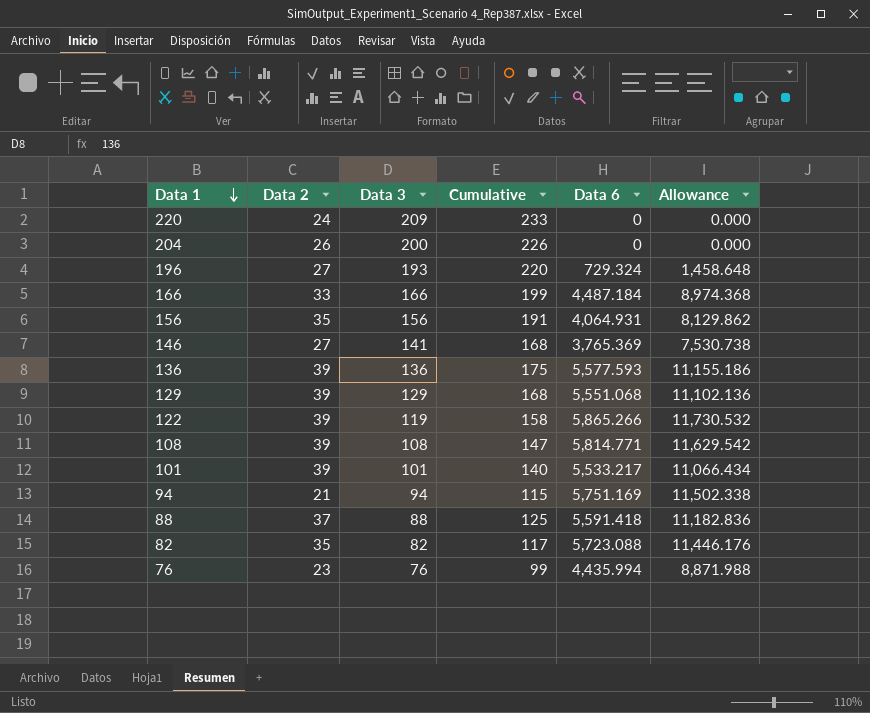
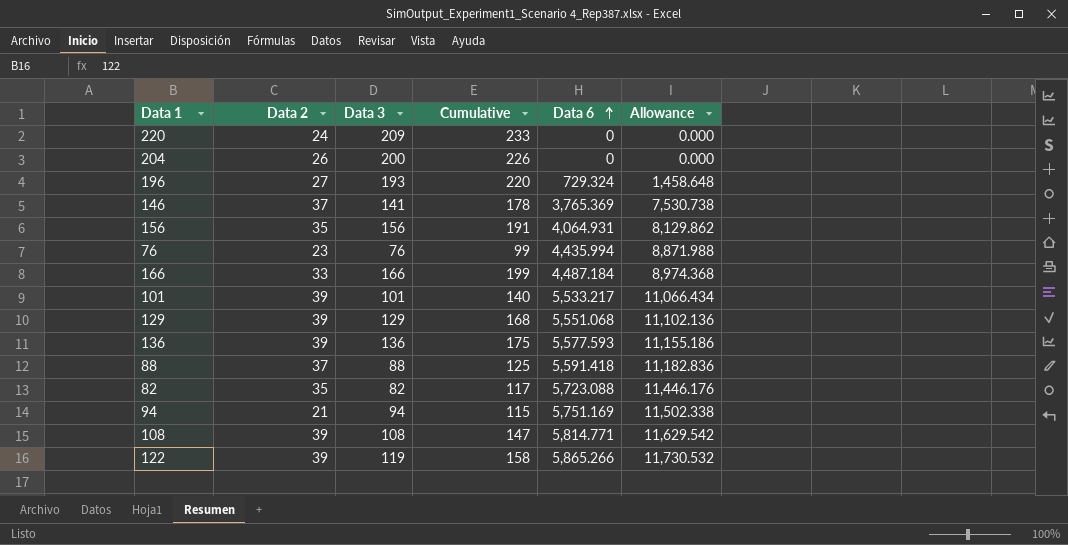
row order: Data 1 descending -> Data 6 ascending
146 | Data 2: 27 -> 37
146 | Cumulative: 168 -> 178

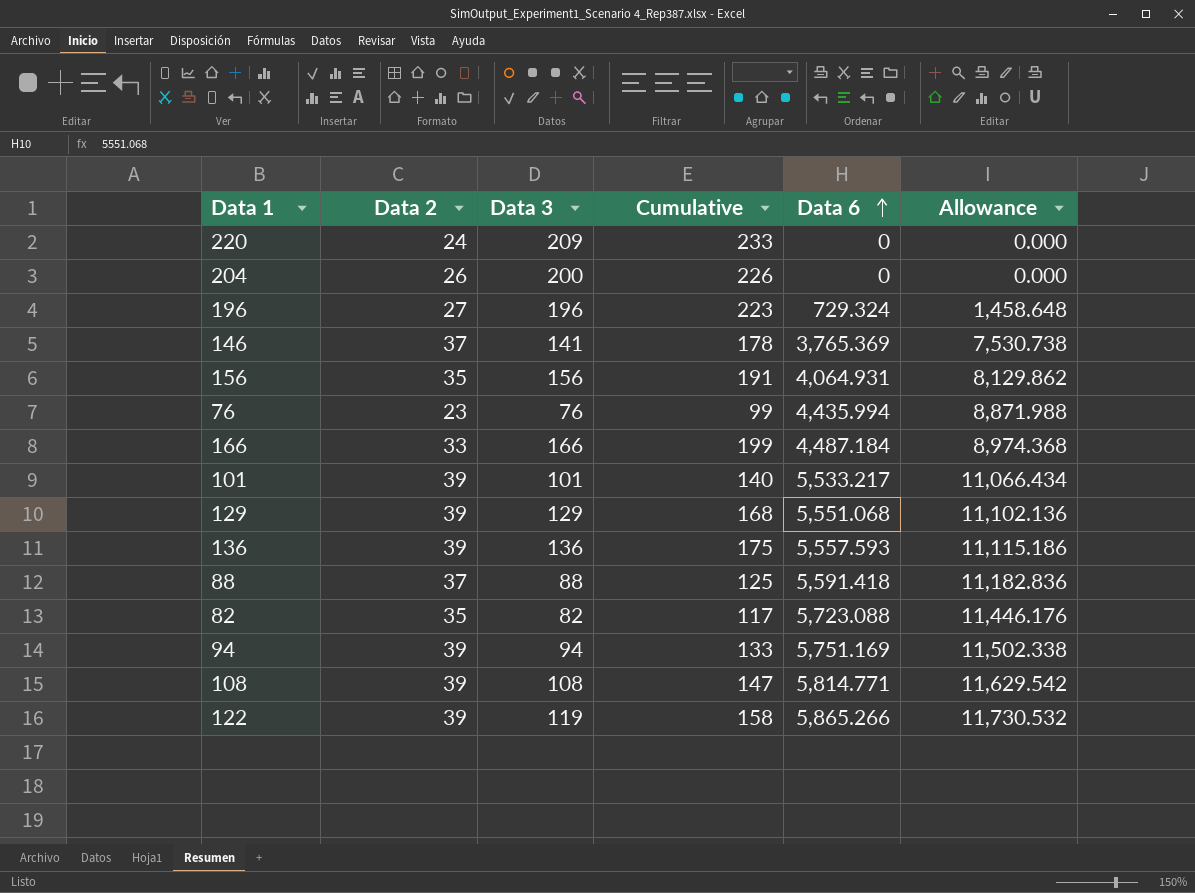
196 | Data 3: 193 -> 196
196 | Cumulative: 220 -> 223
136 | Data 6: 5,577.593 -> 5,557.593
136 | Allowance: 11,155.186 -> 11,115.186
94 | Data 2: 21 -> 39
94 | Cumulative: 115 -> 133

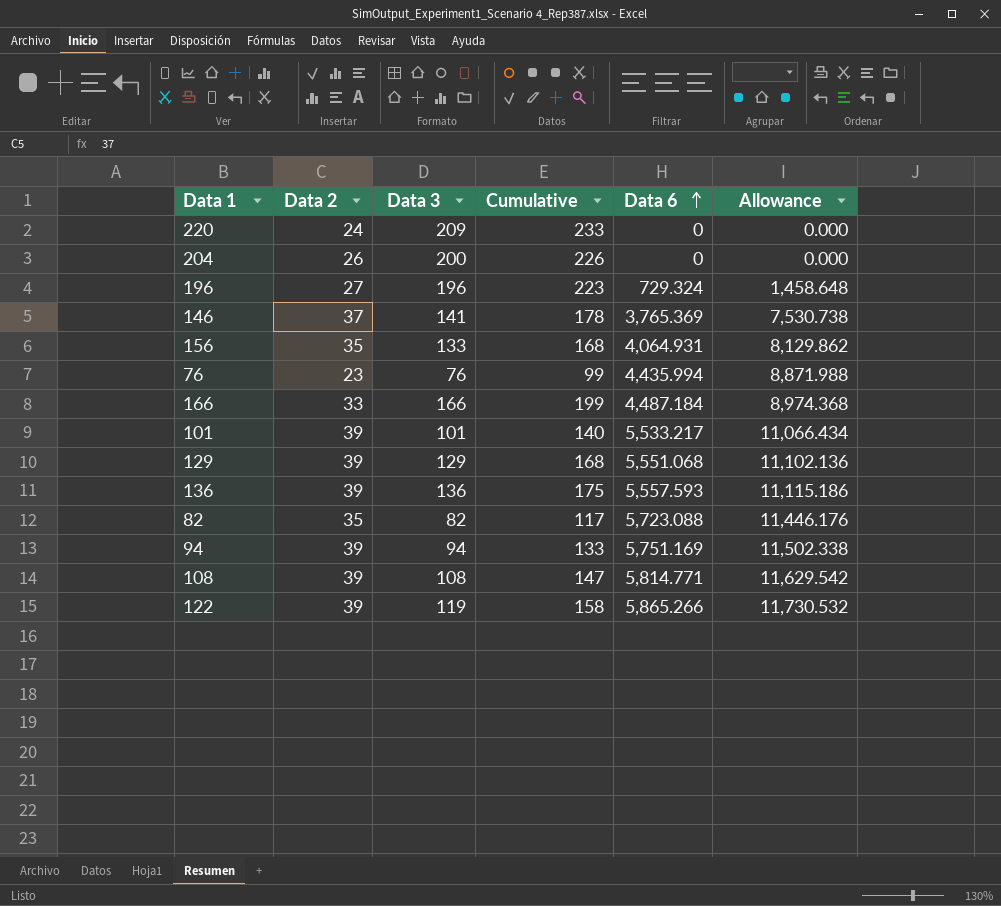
row 88: 37 | 88 | 125 | 5,591.418 | 11,182.836 -> none
156 | Data 3: 156 -> 133
156 | Cumulative: 191 -> 168

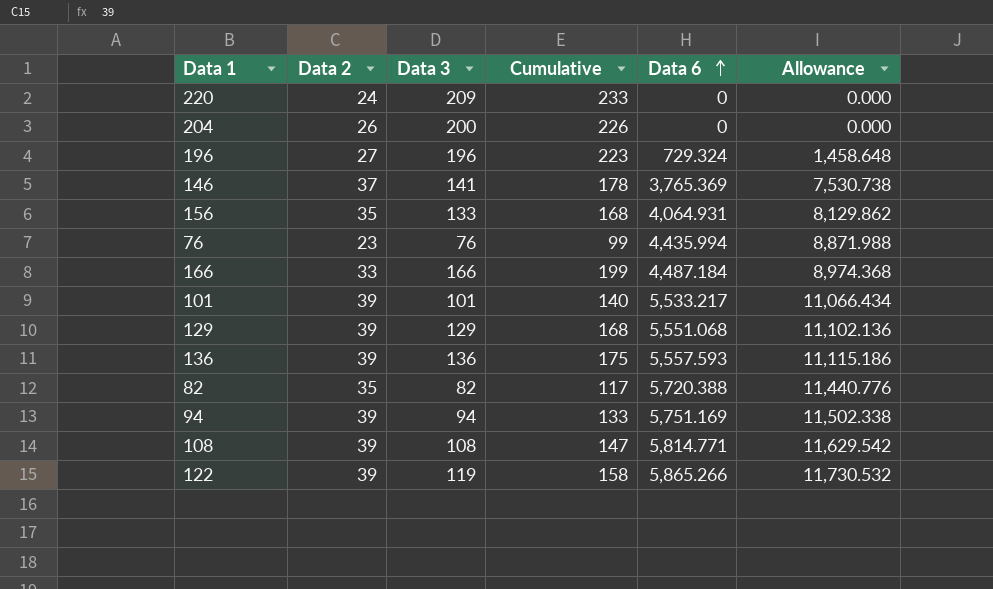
82 | Data 6: 5,723.088 -> 5,720.388
82 | Allowance: 11,446.176 -> 11,440.776

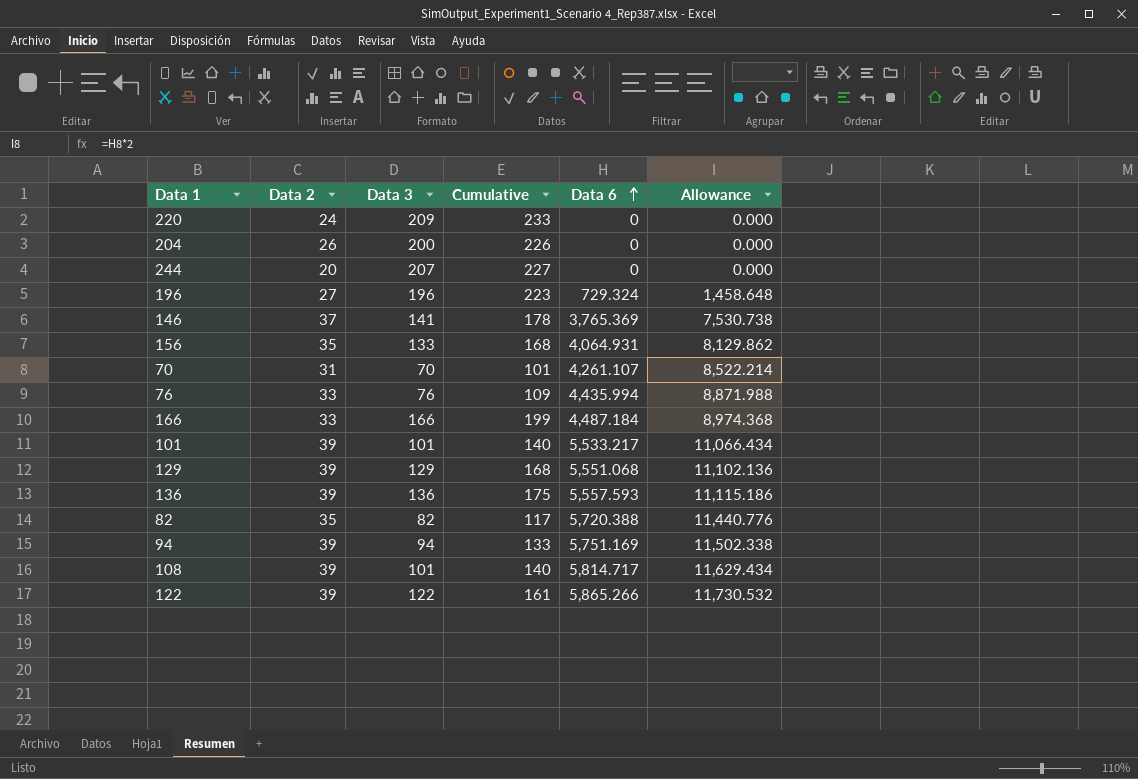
row 244: none -> 20 | 207 | 227 | 0 | 0.000
row 70: none -> 31 | 70 | 101 | 4,261.107 | 8,522.214
76 | Data 2: 23 -> 33
76 | Cumulative: 99 -> 109
108 | Data 3: 108 -> 101
108 | Cumulative: 147 -> 140
108 | Data 6: 5,814.771 -> 5,814.717
108 | Allowance: 11,629.542 -> 11,629.434
122 | Data 3: 119 -> 122
122 | Cumulative: 158 -> 161

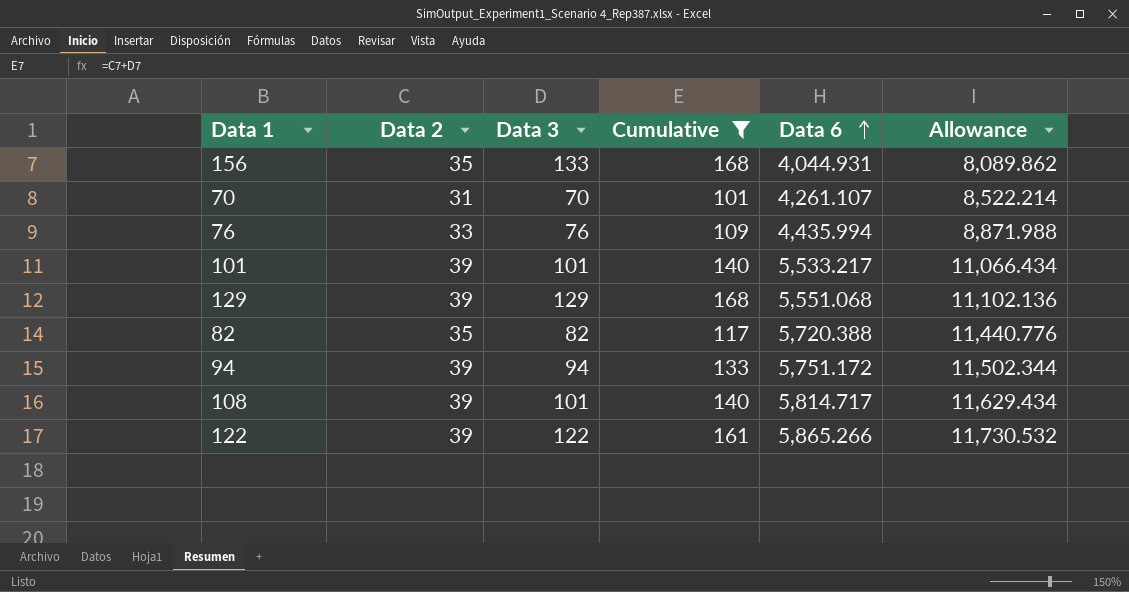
filter: none -> Cumulative <= 168
156 | Data 6: 4,064.931 -> 4,044.931
156 | Allowance: 8,129.862 -> 8,089.862
94 | Data 6: 5,751.169 -> 5,751.172
94 | Allowance: 11,502.338 -> 11,502.344

